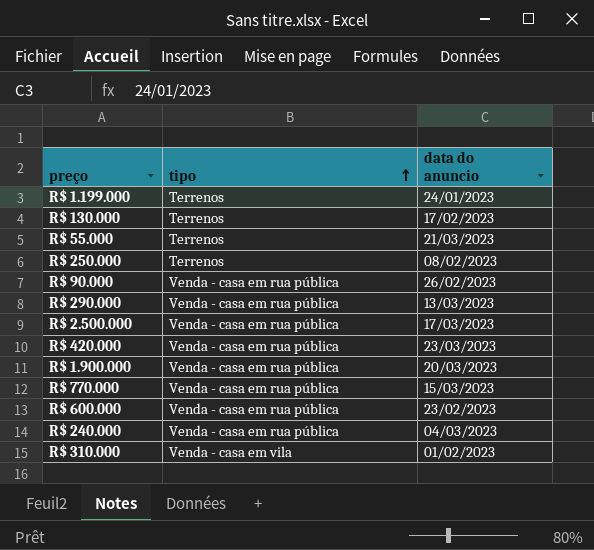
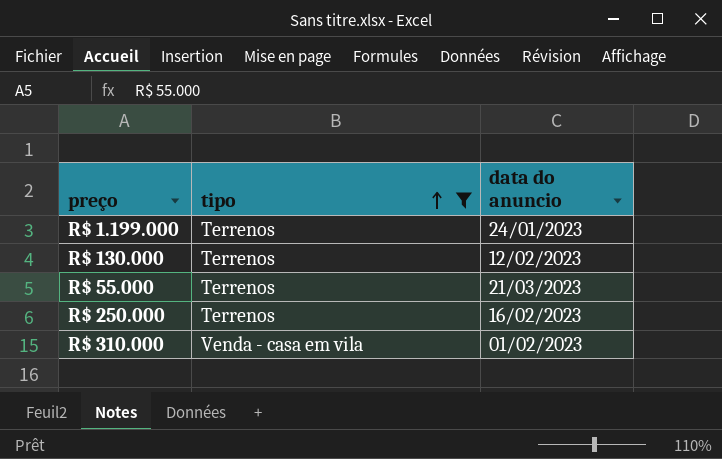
filter: none -> tipo != Venda - casa em rua pública
R$ 130.000 | data do anuncio: 17/02/2023 -> 12/02/2023
R$ 250.000 | data do anuncio: 08/02/2023 -> 16/02/2023

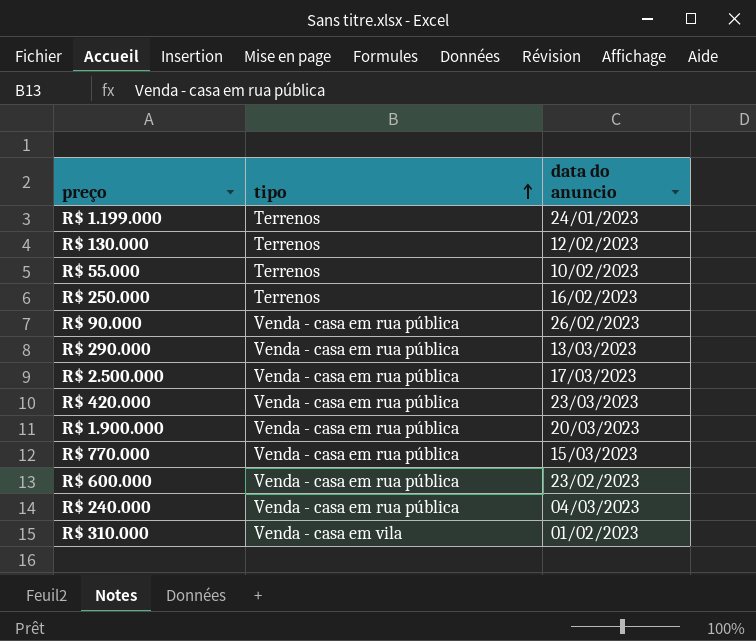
filter: tipo != Venda - casa em rua pública -> none
R$ 55.000 | data do anuncio: 21/03/2023 -> 10/02/2023

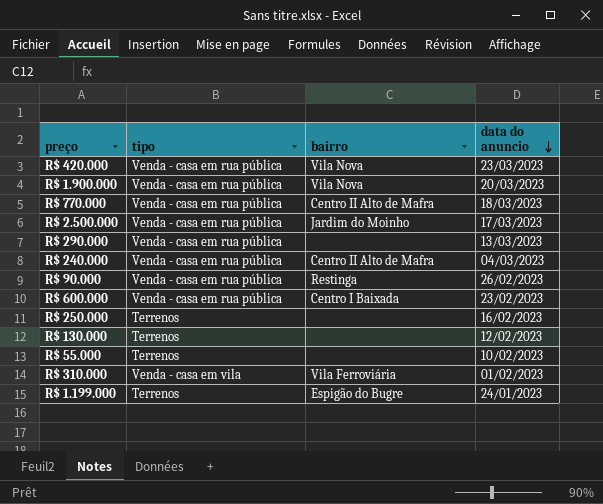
row order: tipo ascending -> data do anuncio descending
column bairro | position: none -> 3
R$ 770.000 | data do anuncio: 15/03/2023 -> 18/03/2023

